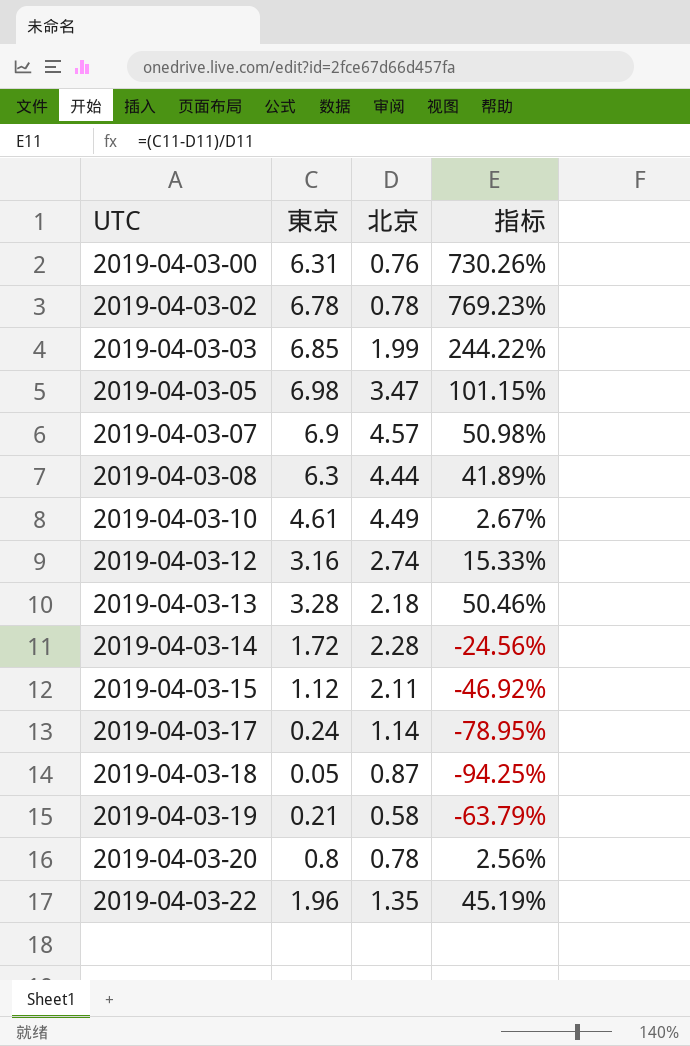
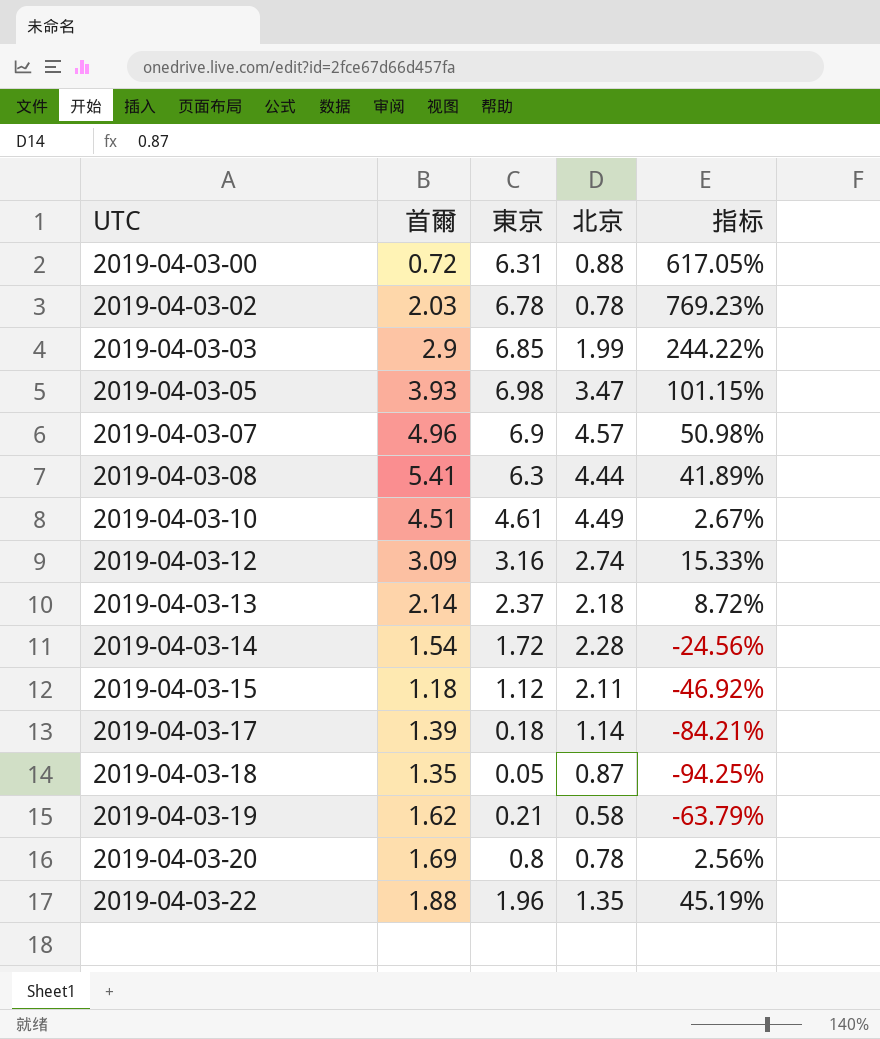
column 首爾 | position: none -> 2
2019-04-03-00 | 北京: 0.76 -> 0.88
2019-04-03-00 | 指标: 730.26% -> 617.05%
2019-04-03-13 | 東京: 3.28 -> 2.37
2019-04-03-13 | 指标: 50.46% -> 8.72%
2019-04-03-17 | 東京: 0.24 -> 0.18
2019-04-03-17 | 指标: -78.95% -> -84.21%

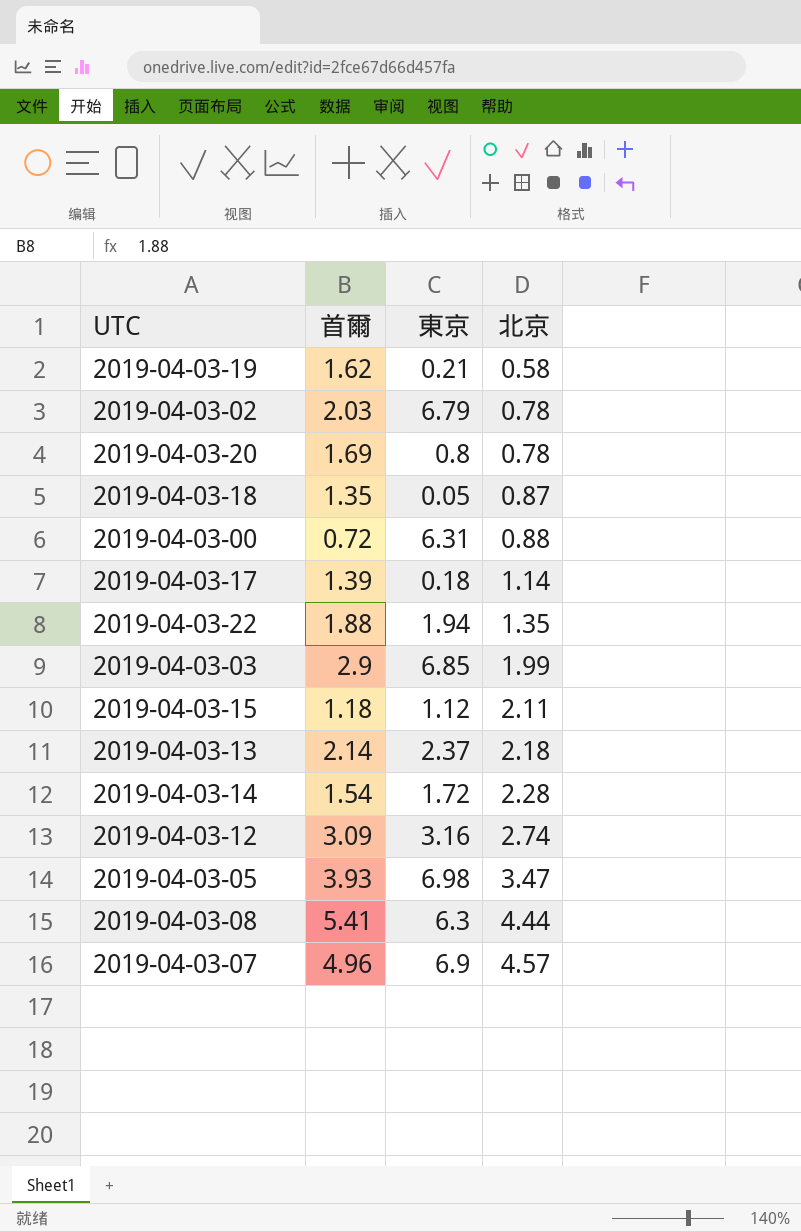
row order: UTC ascending -> 北京 ascending
column 指标 | formula: ([東京] - [北京]) / [北京] -> none
row 2019-04-03-10: 4.51 | 4.61 | 4.49 | 2.67% -> none
2019-04-03-02 | 東京: 6.78 -> 6.79
2019-04-03-22 | 東京: 1.96 -> 1.94

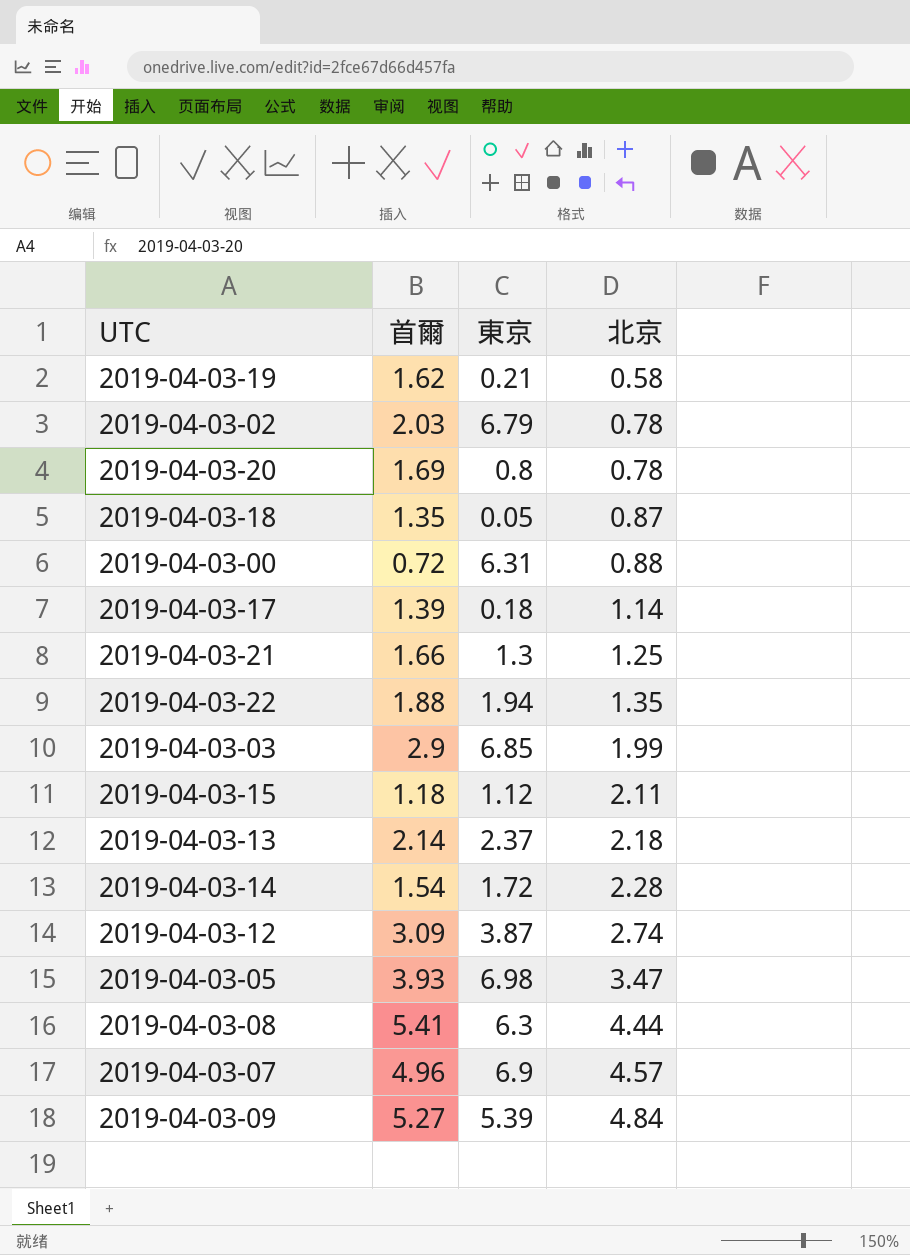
row 2019-04-03-21: none -> 1.66 | 1.3 | 1.25
2019-04-03-12 | 東京: 3.16 -> 3.87
row 2019-04-03-09: none -> 5.27 | 5.39 | 4.84

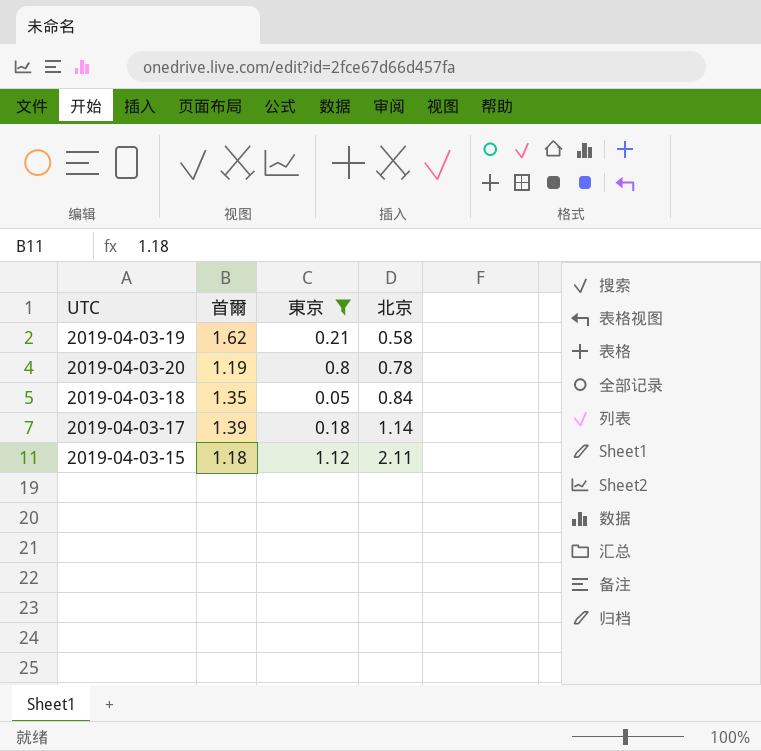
filter: none -> 東京 <= 1.12
2019-04-03-20 | 首爾: 1.69 -> 1.19
2019-04-03-18 | 北京: 0.87 -> 0.84

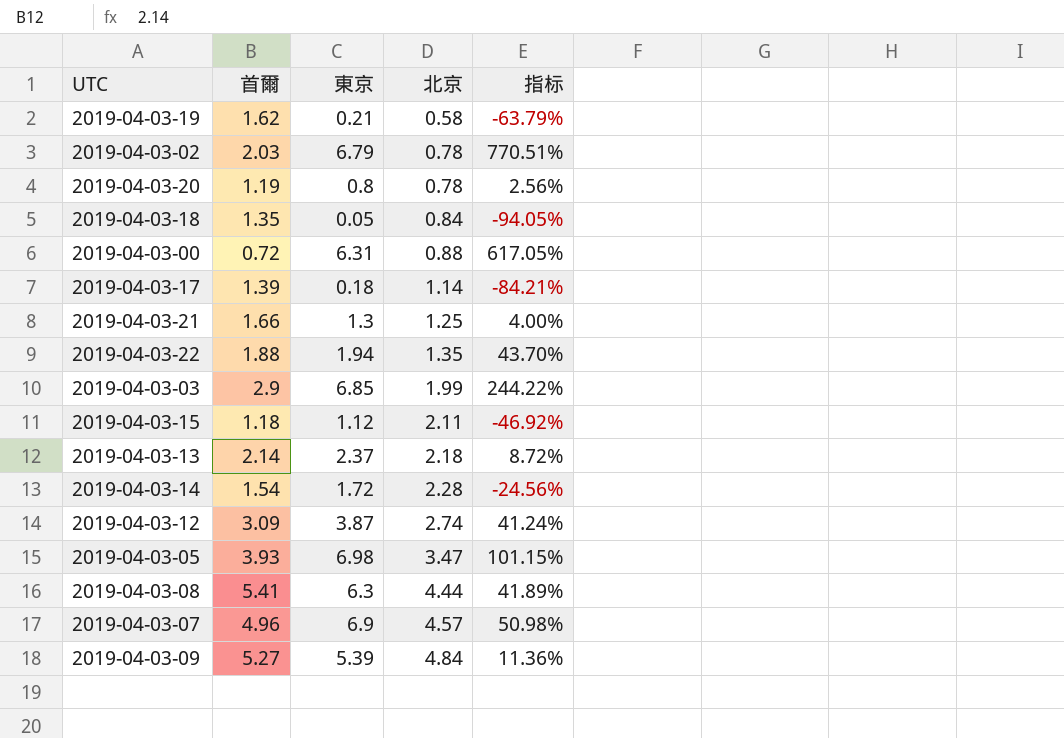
filter: 東京 <= 1.12 -> none
column 指标 | formula: none -> ([東京] - [北京]) / [北京]

